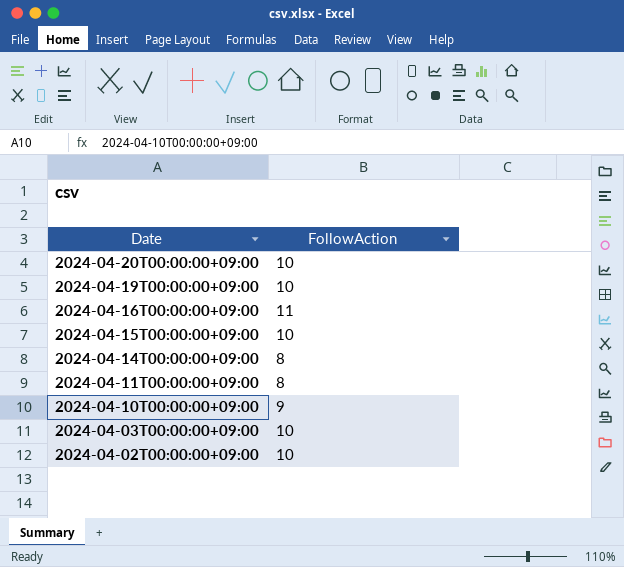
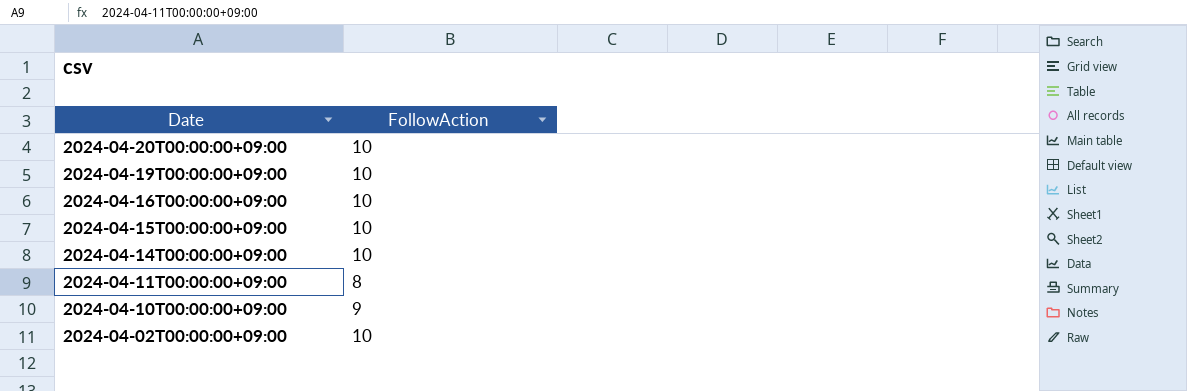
row 2024-04-03T00:00:00+09:00: 10 -> none
2024-04-16T00:00:00+09:00 | FollowAction: 11 -> 10
2024-04-14T00:00:00+09:00 | FollowAction: 8 -> 10

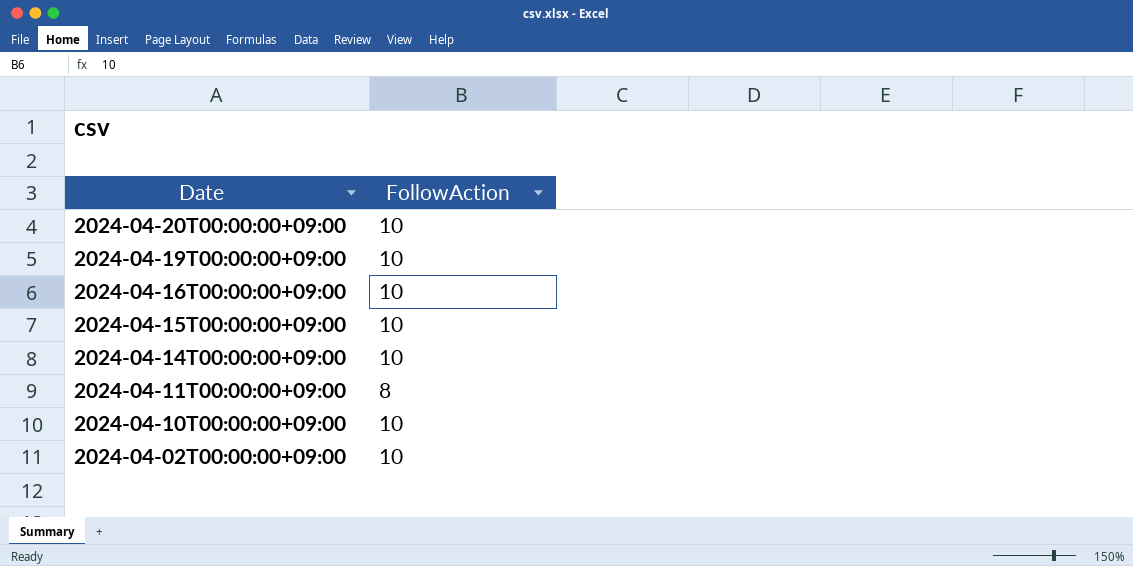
2024-04-10T00:00:00+09:00 | FollowAction: 9 -> 10

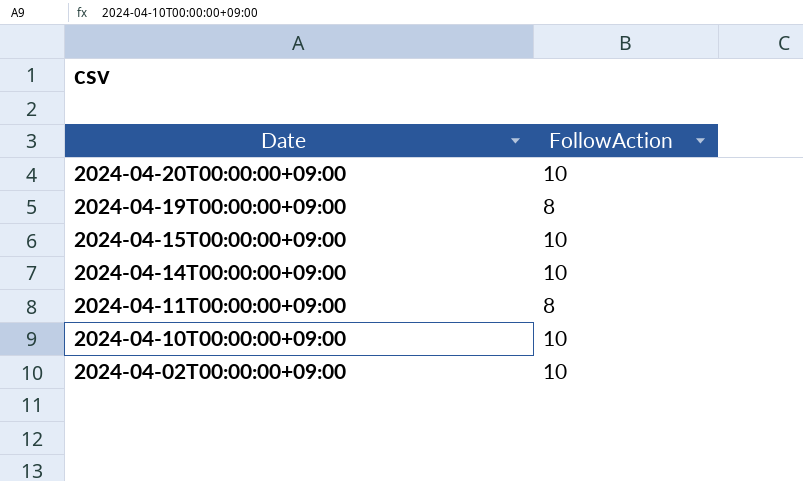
row 2024-04-16T00:00:00+09:00: 10 -> none
2024-04-19T00:00:00+09:00 | FollowAction: 10 -> 8

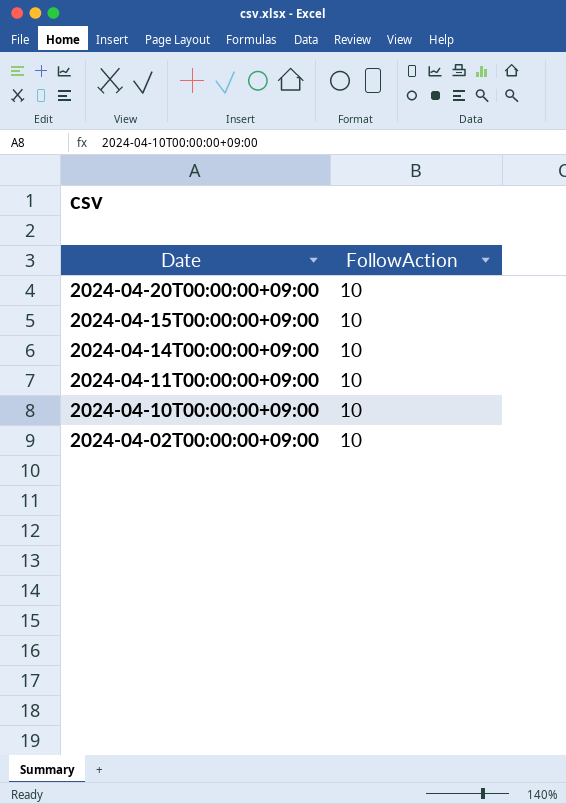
row 2024-04-19T00:00:00+09:00: 8 -> none
2024-04-11T00:00:00+09:00 | FollowAction: 8 -> 10

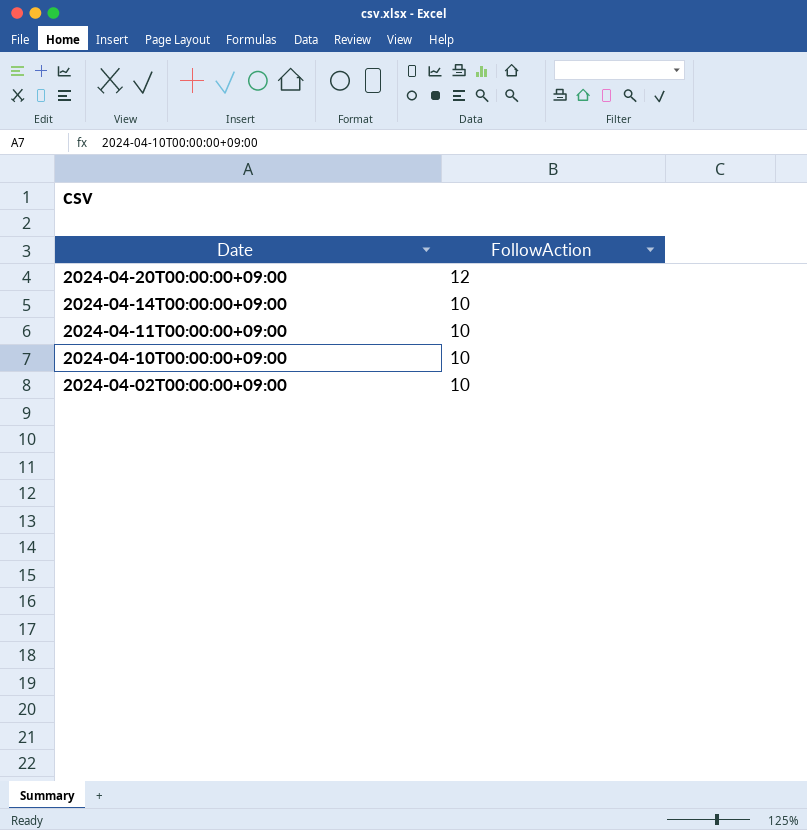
row 2024-04-15T00:00:00+09:00: 10 -> none
2024-04-20T00:00:00+09:00 | FollowAction: 10 -> 12

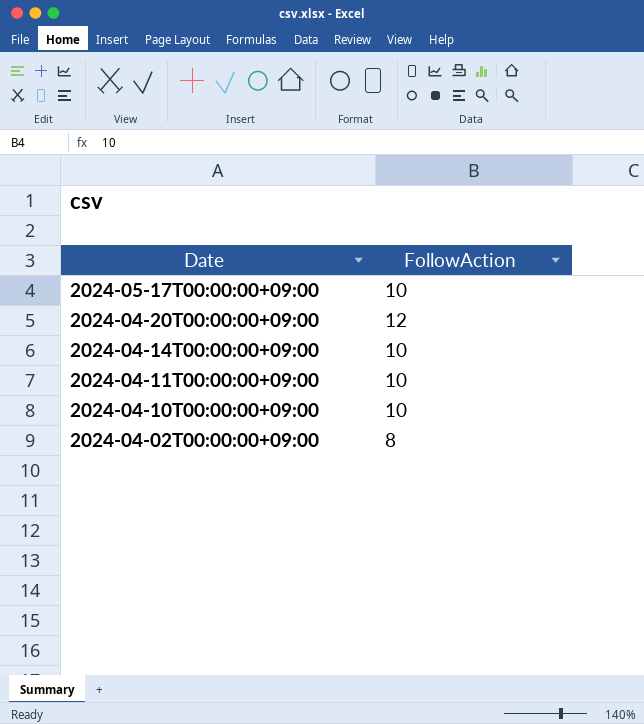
row 2024-05-17T00:00:00+09:00: none -> 10
2024-04-02T00:00:00+09:00 | FollowAction: 10 -> 8

